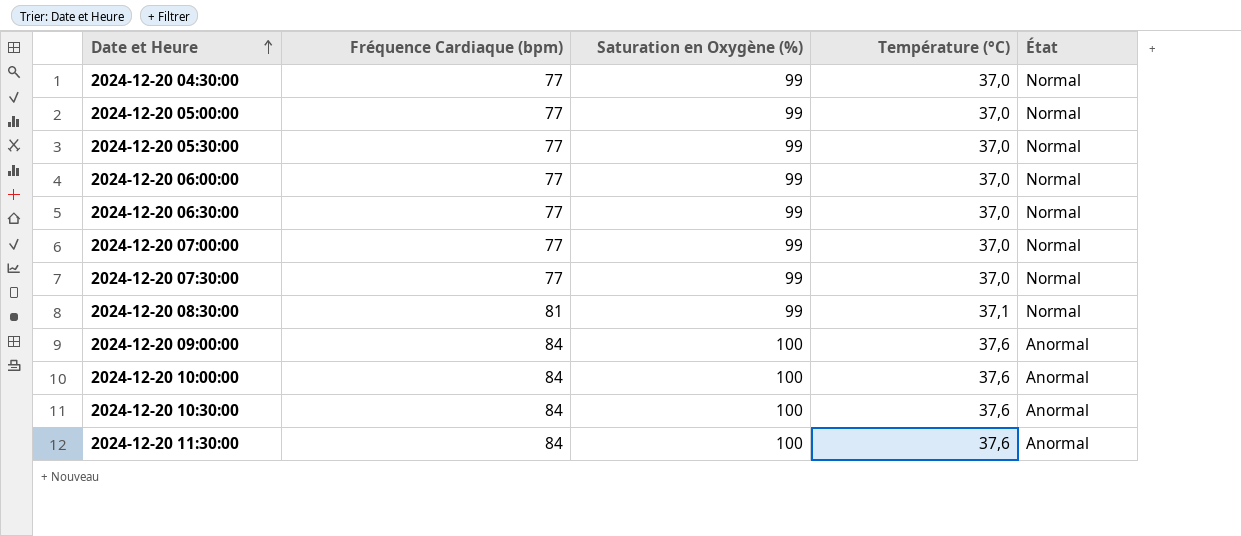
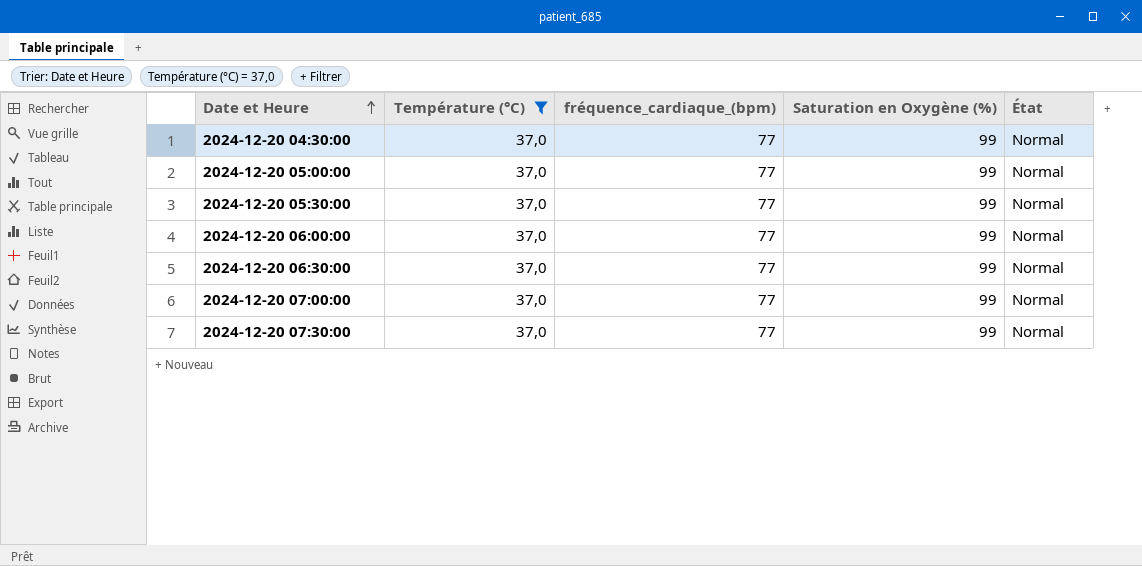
filter: none -> Température (°C) = 37,0
column Température (°C) | position: 4 -> 2
column name: Fréquence Cardiaque (bpm) -> fréquence_cardiaque_(bpm)

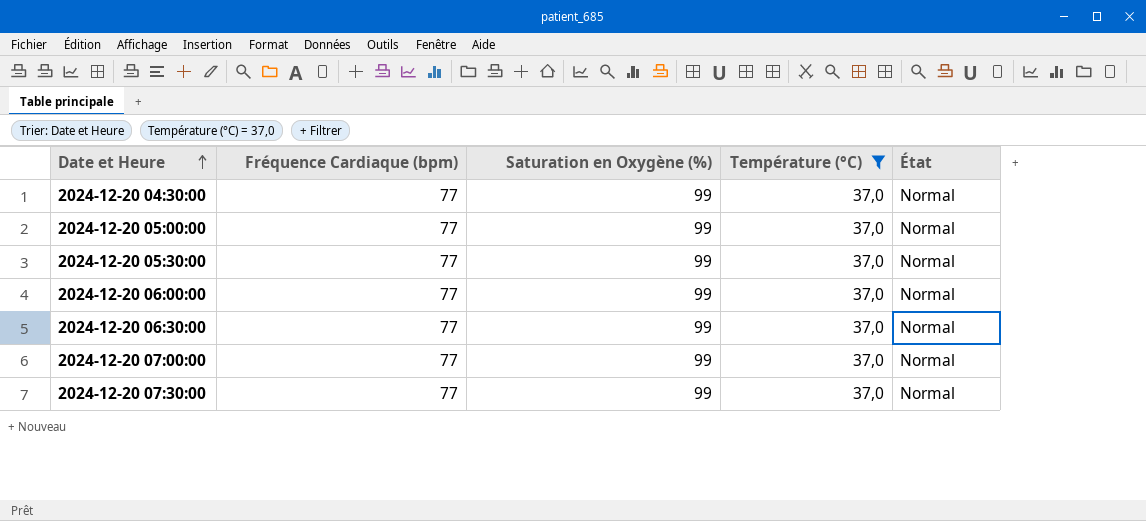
column name: fréquence_cardiaque_(bpm) -> Fréquence Cardiaque (bpm)
column Température (°C) | position: 2 -> 4

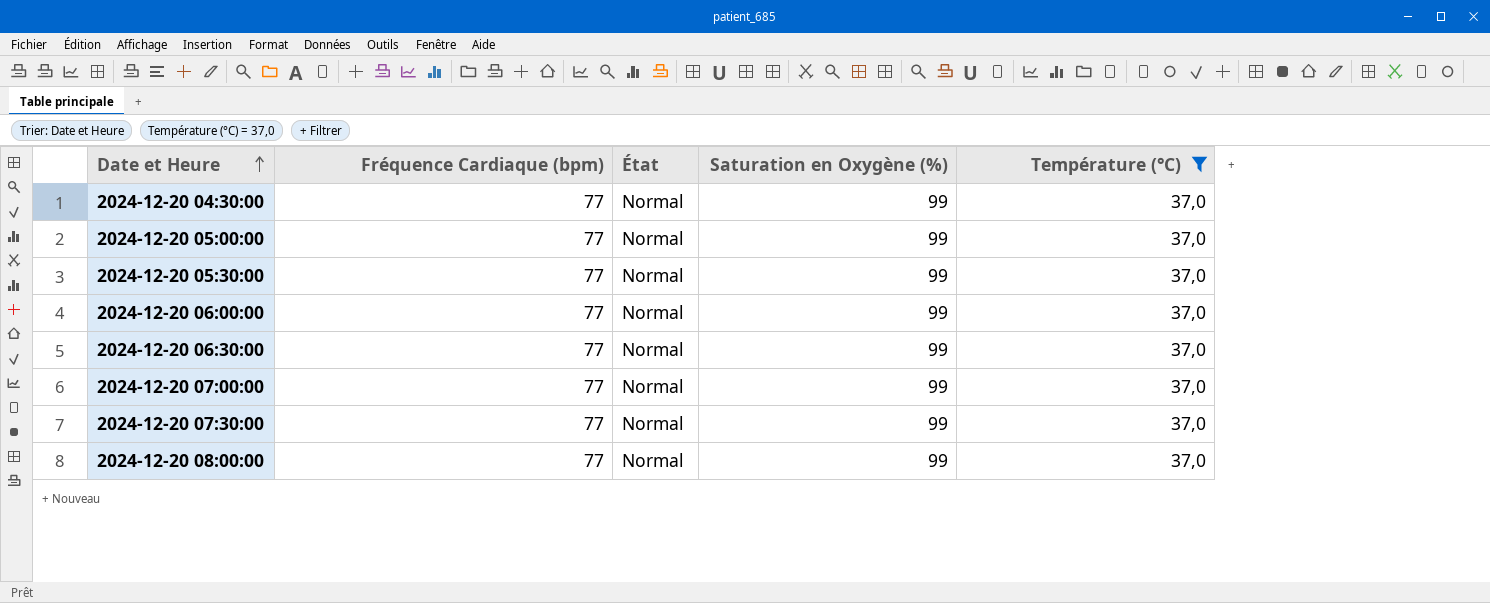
column État | position: 5 -> 3
row 2024-12-20 08:00:00: none -> 77 | Normal | 99 | 37,0

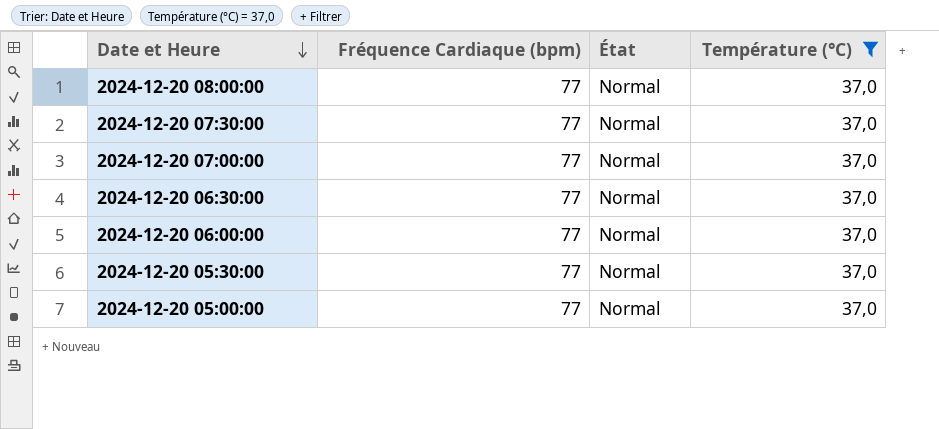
row order: Date et Heure ascending -> Date et Heure descending
column Saturation en Oxygène (%) | position: 4 -> none
row 2024-12-20 04:30:00: 77 | Normal | 99 | 37,0 -> none

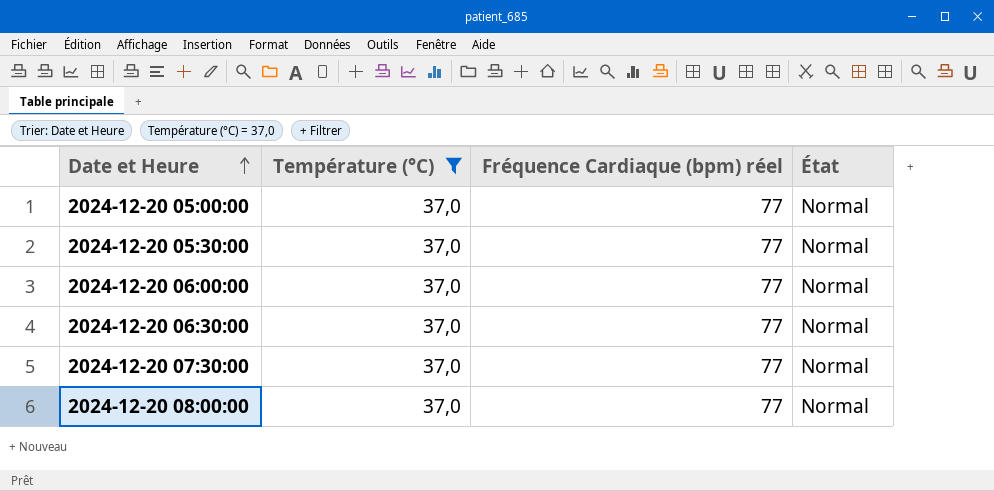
row order: Date et Heure descending -> Date et Heure ascending
column Température (°C) | position: 4 -> 2
column name: Fréquence Cardiaque (bpm) -> Fréquence Cardiaque (bpm) réel
row 2024-12-20 07:00:00: 77 | Normal | 37,0 -> none

